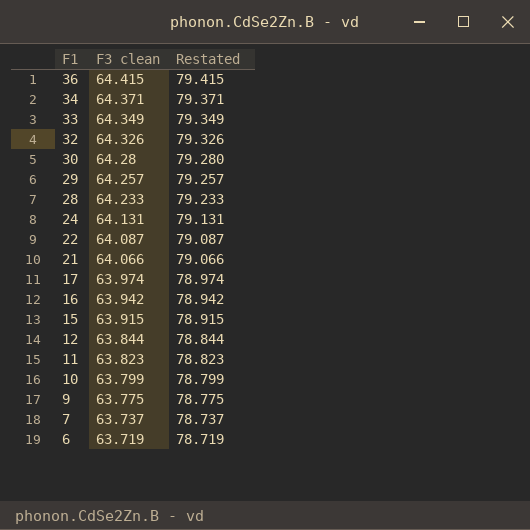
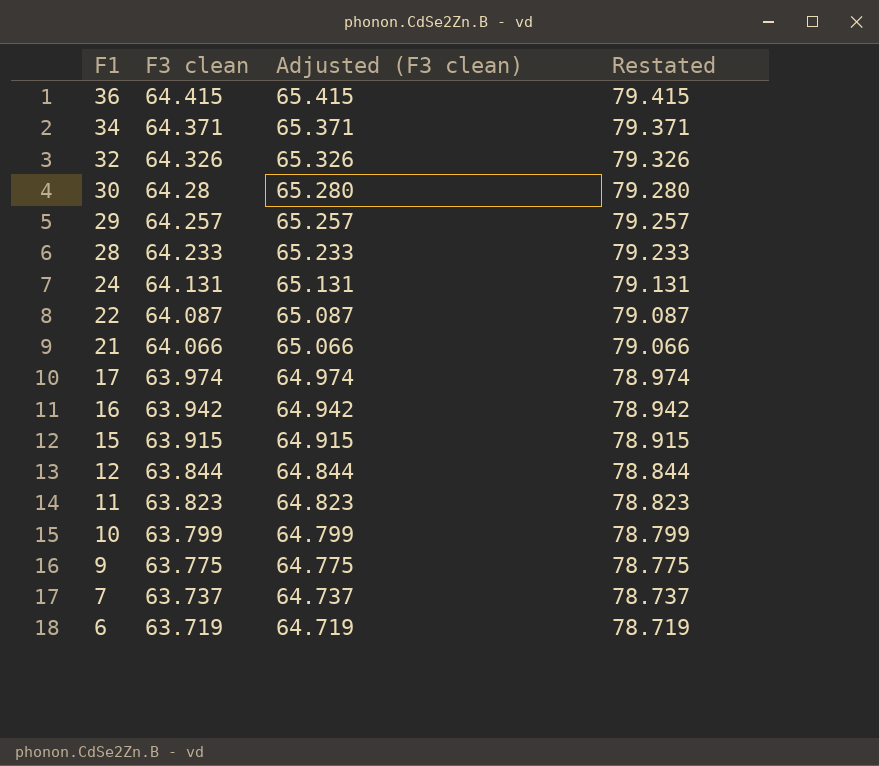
column Adjusted (F3 clean) | formula: none -> [F3 clean] + 1
row 33: 64.349 | 79.349 -> none

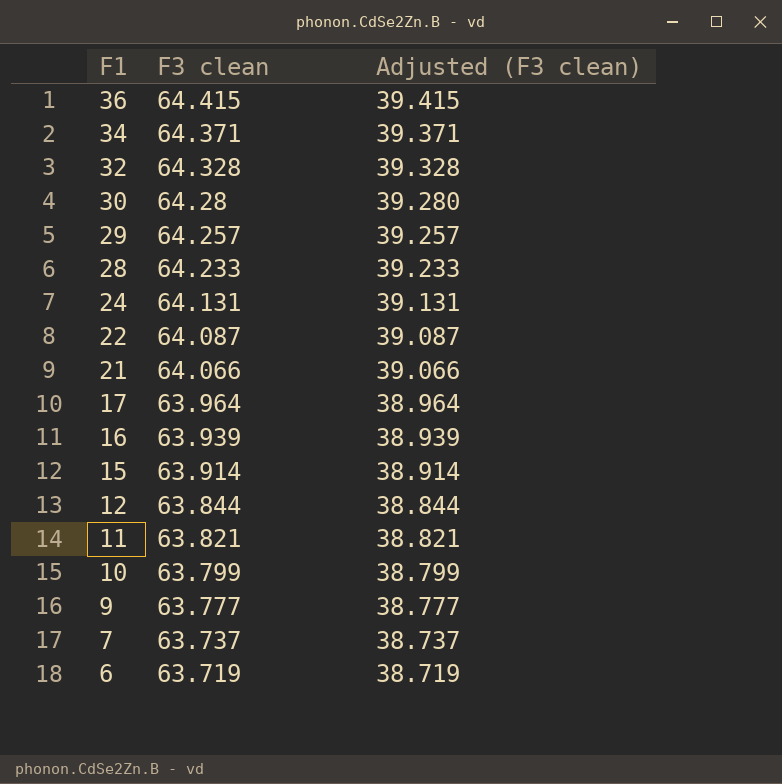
column Restated | formula: [F3 clean] + 15 -> none
column Adjusted (F3 clean) | formula: [F3 clean] + 1 -> [F3 clean] - 25
32 | F3 clean: 64.326 -> 64.328
17 | F3 clean: 63.974 -> 63.964
16 | F3 clean: 63.942 -> 63.939
15 | F3 clean: 63.915 -> 63.914
11 | F3 clean: 63.823 -> 63.821
9 | F3 clean: 63.775 -> 63.777

